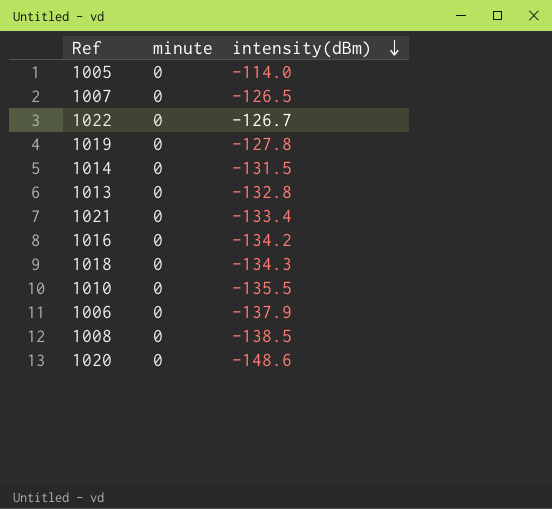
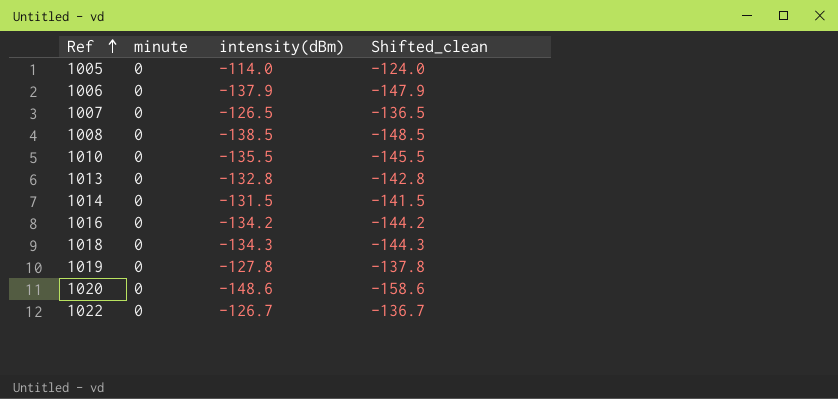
row order: intensity(dBm) descending -> Ref ascending
column Shifted_clean | formula: none -> [intensity(dBm)] - 10
row 1021: 0 | -133.4 -> none

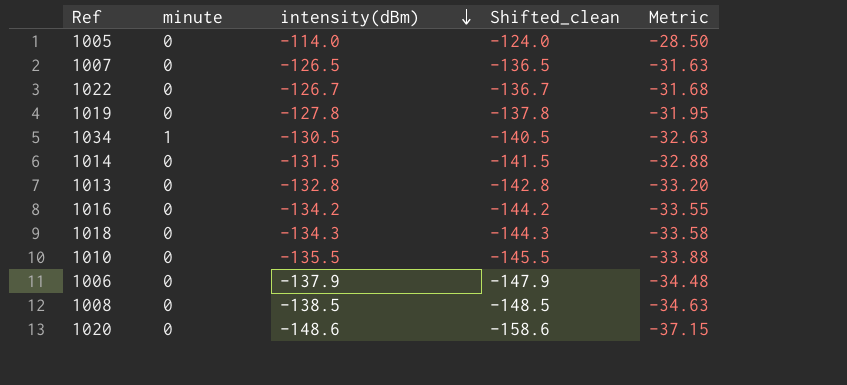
row order: Ref ascending -> intensity(dBm) descending
column Metric | formula: none -> [intensity(dBm)] * 0.25
row 1034: none -> 1 | -130.5 | -140.5 | -32.63

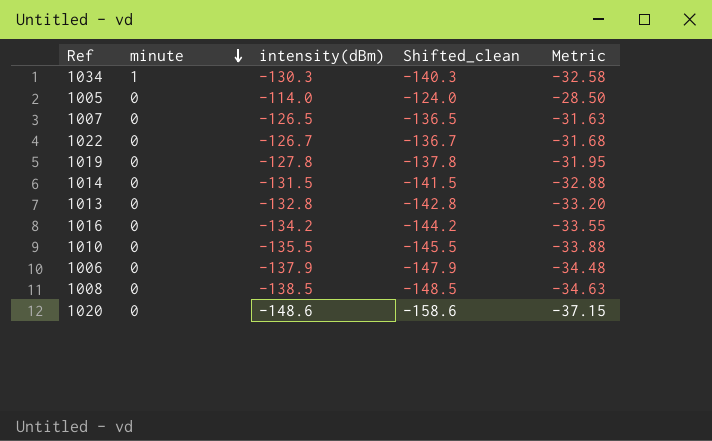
row order: intensity(dBm) descending -> minute descending
row 1018: 0 | -134.3 | -144.3 | -33.58 -> none
1034 | intensity(dBm): -130.5 -> -130.3
1034 | Shifted_clean: -140.5 -> -140.3
1034 | Metric: -32.63 -> -32.58

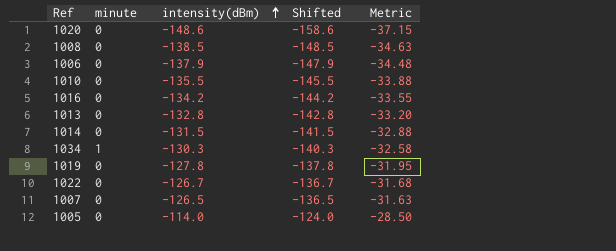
row order: minute descending -> intensity(dBm) ascending
column name: Shifted_clean -> Shifted

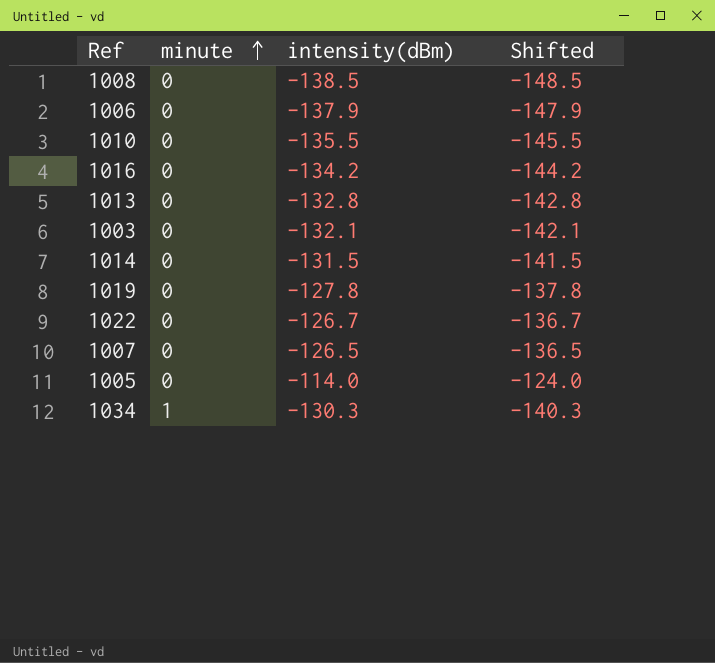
row order: intensity(dBm) ascending -> minute ascending
column Metric | formula: [intensity(dBm)] * 0.25 -> none
row 1020: 0 | -148.6 | -158.6 | -37.15 -> none
row 1003: none -> 0 | -132.1 | -142.1

